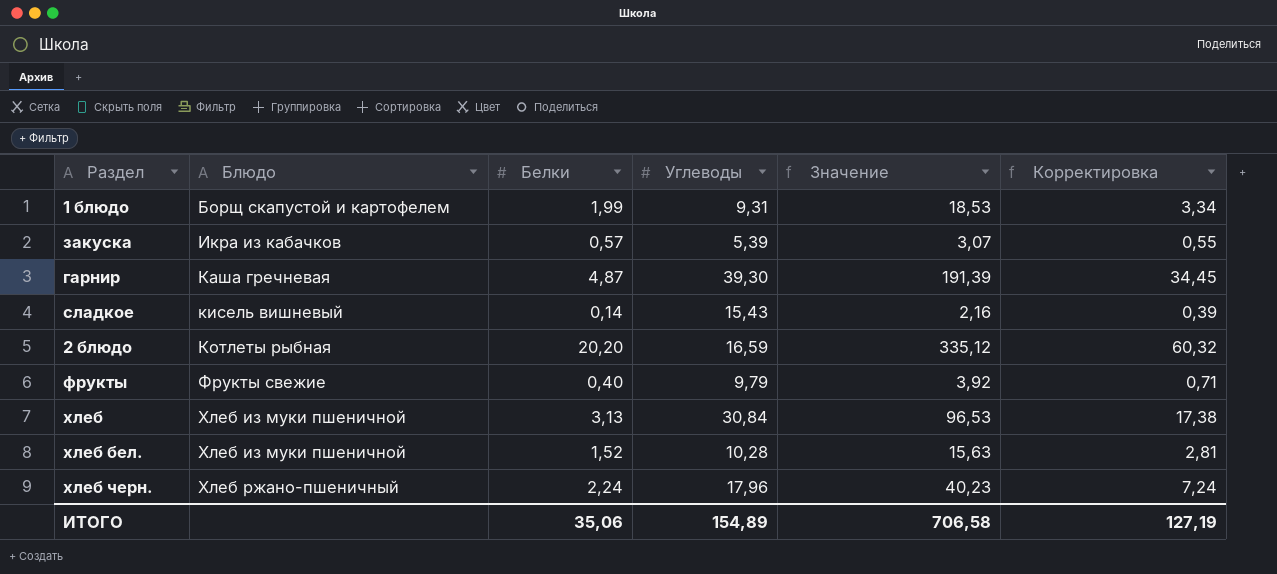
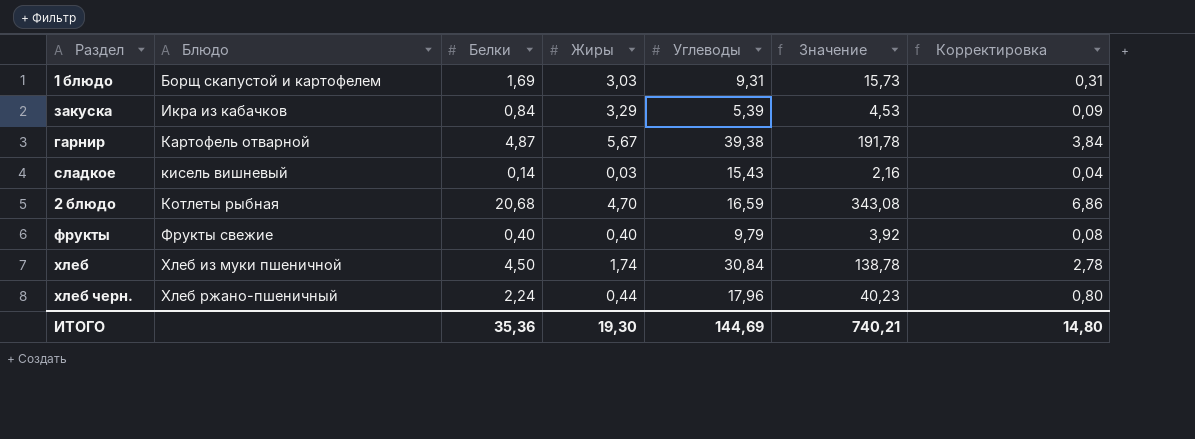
column Жиры | position: none -> 4
column Корректировка | formula: [Значение] * 0,18 -> [Значение] * 0,02
row хлеб бел.: Хлеб из муки пшеничной | 1,52 | 10,28 | 15,63 | 2,81 -> none
1 блюдо | Белки: 1,99 -> 1,69
1 блюдо | Значение: 18,53 -> 15,73
закуска | Белки: 0,57 -> 0,84
закуска | Значение: 3,07 -> 4,53
гарнир | Блюдо: Каша гречневая -> Картофель отварной
гарнир | Углеводы: 39,30 -> 39,38
гарнир | Значение: 191,39 -> 191,78
2 блюдо | Белки: 20,20 -> 20,68
2 блюдо | Значение: 335,12 -> 343,08
хлеб | Белки: 3,13 -> 4,50
хлеб | Значение: 96,53 -> 138,78
ИТОГО | Белки: 35,06 -> 35,36
ИТОГО | Углеводы: 154,89 -> 144,69
ИТОГО | Значение: 706,58 -> 740,21
ИТОГО | Корректировка: 127,19 -> 14,80

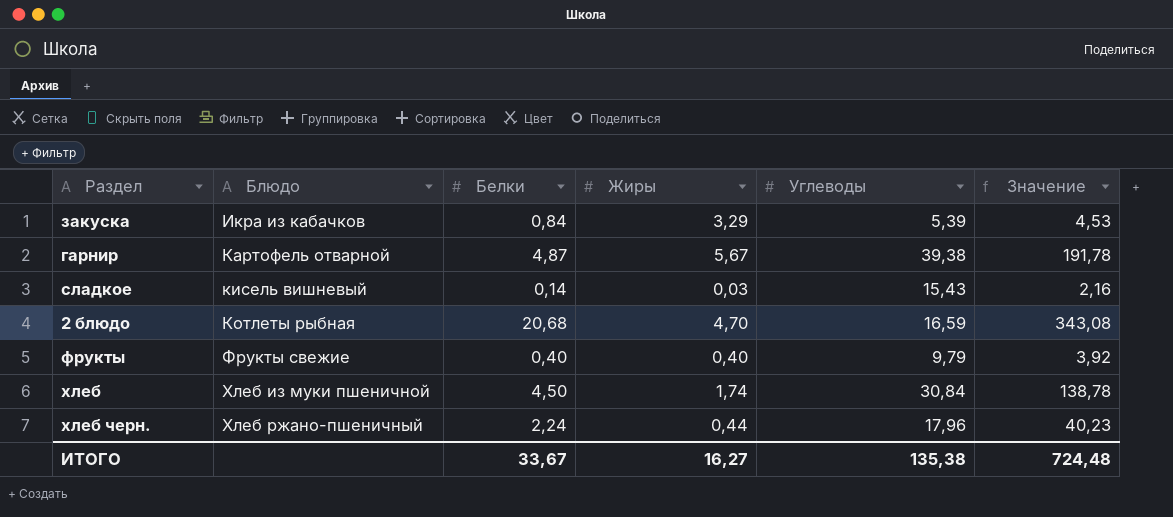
column Корректировка | formula: [Значение] * 0,02 -> none
row 1 блюдо: Борщ скапустой и картофелем | 1,69 | 3,03 | 9,31 | 15,73 | 0,31 -> none
ИТОГО | Белки: 35,36 -> 33,67
ИТОГО | Жиры: 19,30 -> 16,27
ИТОГО | Углеводы: 144,69 -> 135,38
ИТОГО | Значение: 740,21 -> 724,48

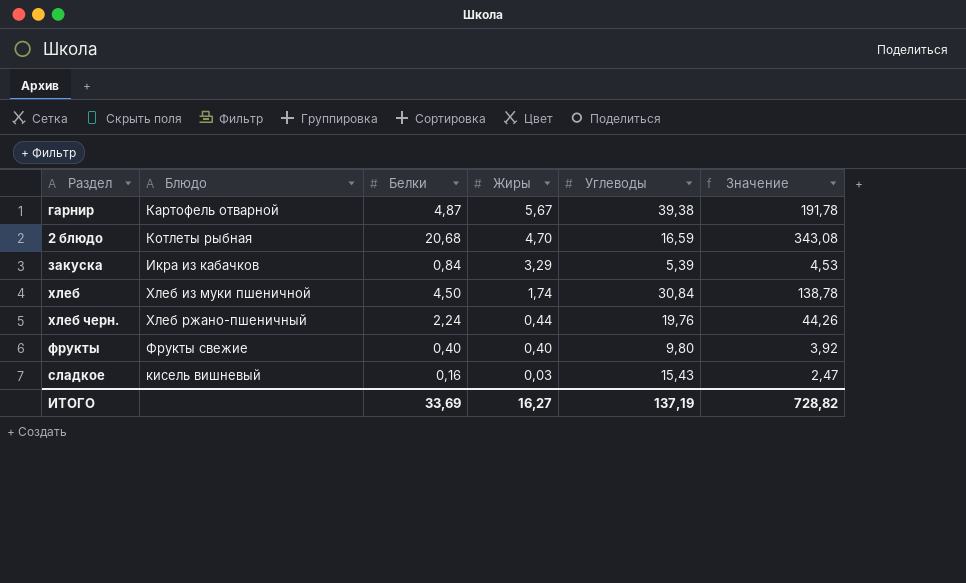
row order: Блюдо ascending -> Жиры descending
хлеб черн. | Углеводы: 17,96 -> 19,76
хлеб черн. | Значение: 40,23 -> 44,26
фрукты | Углеводы: 9,79 -> 9,80
сладкое | Белки: 0,14 -> 0,16
сладкое | Значение: 2,16 -> 2,47
ИТОГО | Белки: 33,67 -> 33,69
ИТОГО | Углеводы: 135,38 -> 137,19
ИТОГО | Значение: 724,48 -> 728,82

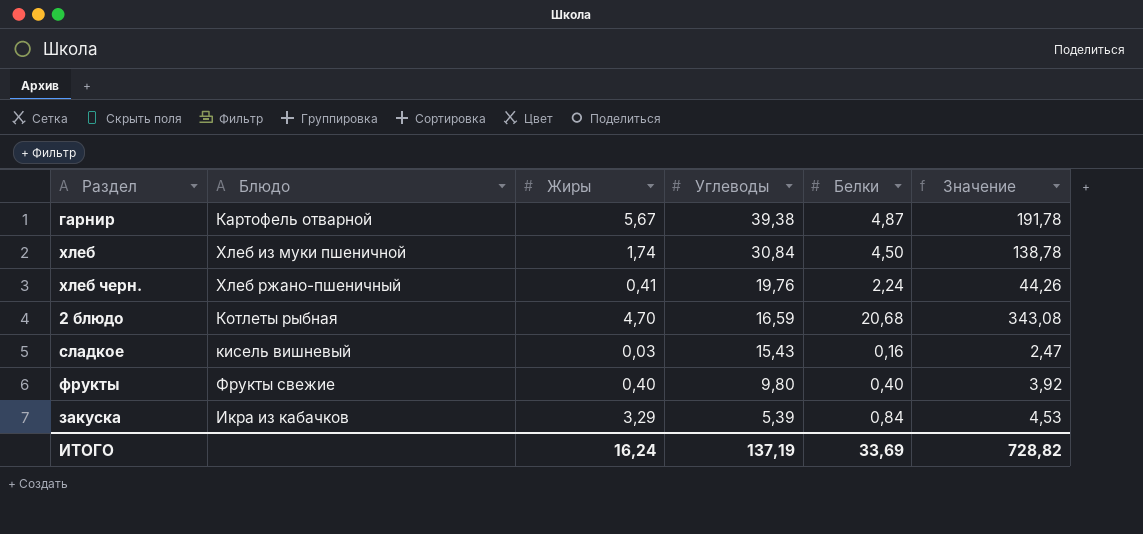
row order: Жиры descending -> Углеводы descending
column Белки | position: 3 -> 5
хлеб черн. | Жиры: 0,44 -> 0,41
ИТОГО | Жиры: 16,27 -> 16,24

